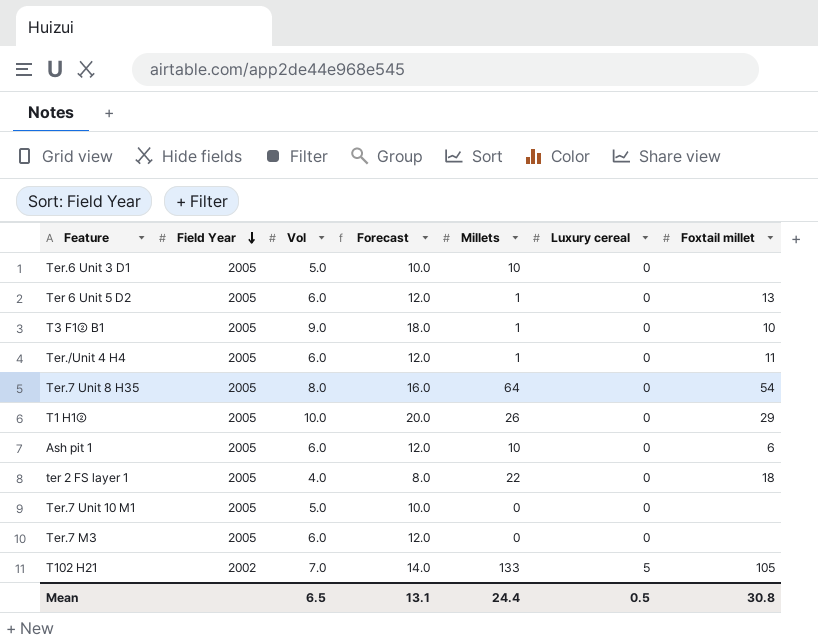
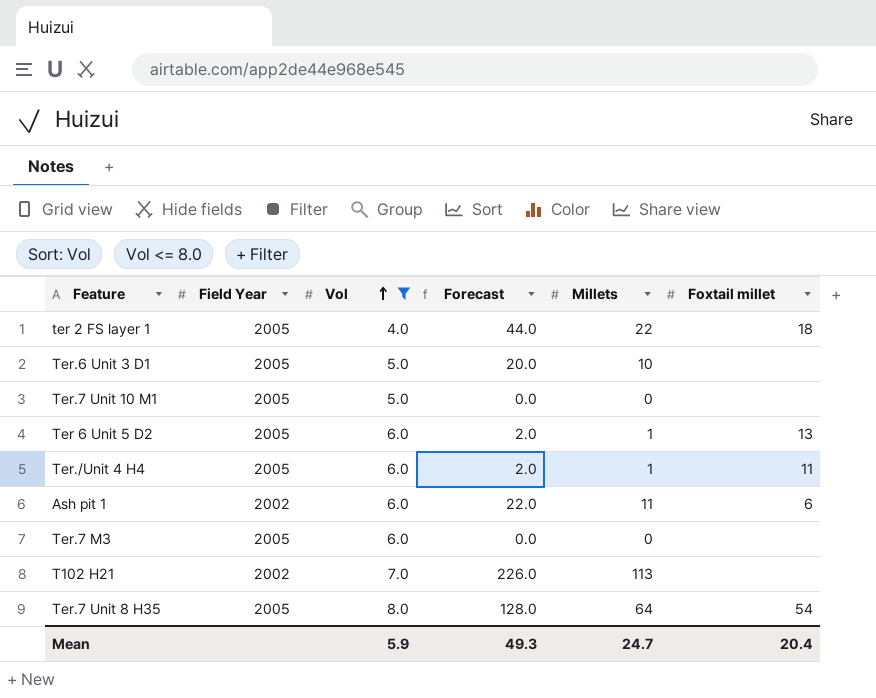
filter: none -> Vol <= 8.0
row order: Field Year descending -> Vol ascending
column Luxury cereal | position: 6 -> none
column Forecast | formula: [Vol] * 2 -> [Millets] * 2
Ash pit 1 | Field Year: 2005 -> 2002
Ash pit 1 | Millets: 10 -> 11
T102 H21 | Millets: 133 -> 113
T102 H21 | Foxtail millet: 105 -> none
Mean | Vol: 6.5 -> 5.9
Mean | Forecast: 13.1 -> 49.3
Mean | Millets: 24.4 -> 24.7
Mean | Foxtail millet: 30.8 -> 20.4

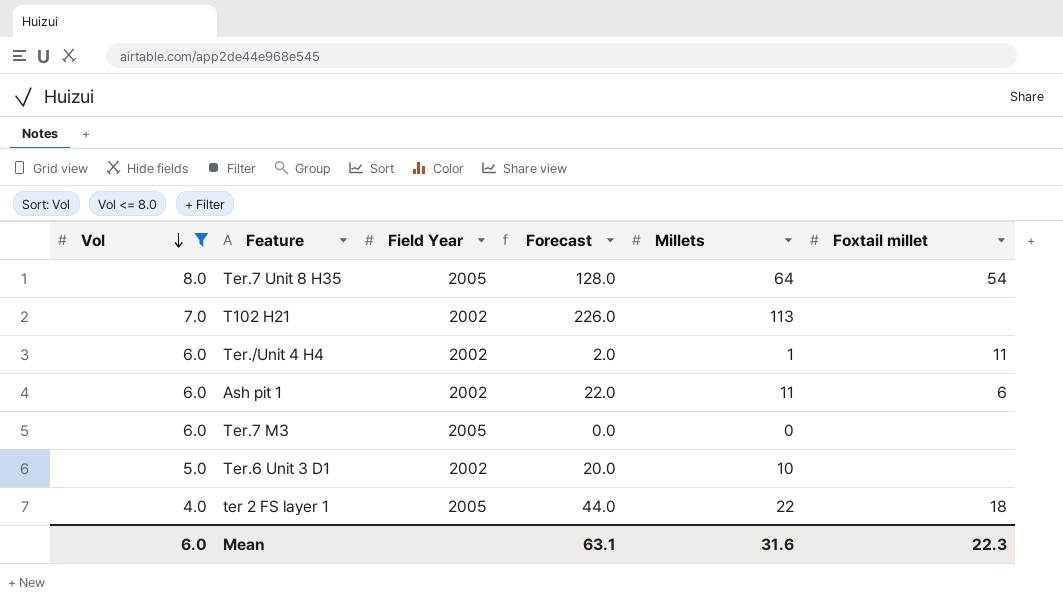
row order: Vol ascending -> Vol descending
column Vol | position: 3 -> 1
row Ter.7 Unit 10 M1: 2005 | 5.0 | 0.0 | 0 | none -> none
row Ter 6 Unit 5 D2: 2005 | 6.0 | 2.0 | 1 | 13 -> none
Ter./Unit 4 H4 | Field Year: 2005 -> 2002
Ter.6 Unit 3 D1 | Field Year: 2005 -> 2002
Mean | Vol: 5.9 -> 6.0
Mean | Forecast: 49.3 -> 63.1
Mean | Millets: 24.7 -> 31.6
Mean | Foxtail millet: 20.4 -> 22.3

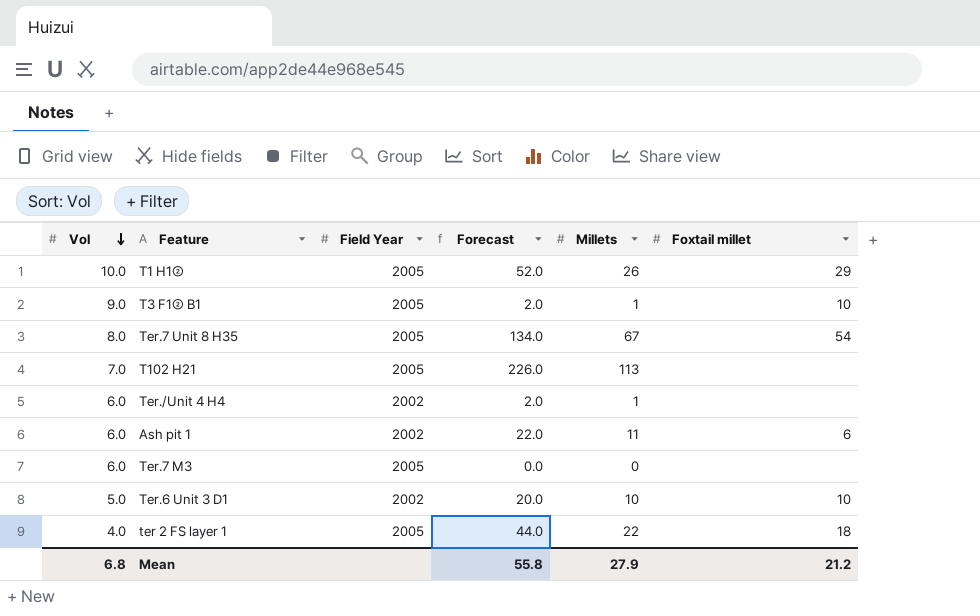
filter: Vol <= 8.0 -> none
Ter.7 Unit 8 H35 | Forecast: 128.0 -> 134.0
Ter.7 Unit 8 H35 | Millets: 64 -> 67
T102 H21 | Field Year: 2002 -> 2005
Ter./Unit 4 H4 | Foxtail millet: 11 -> none
Ter.6 Unit 3 D1 | Foxtail millet: none -> 10
Mean | Vol: 6.0 -> 6.8
Mean | Forecast: 63.1 -> 55.8
Mean | Millets: 31.6 -> 27.9
Mean | Foxtail millet: 22.3 -> 21.2

